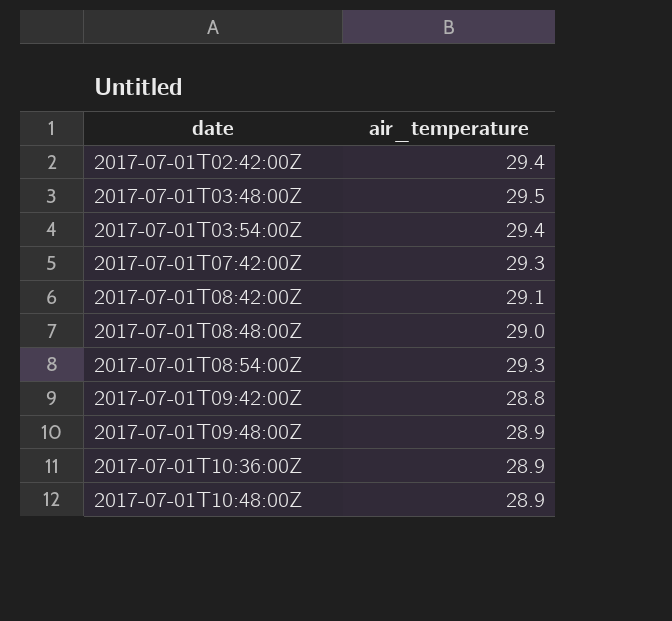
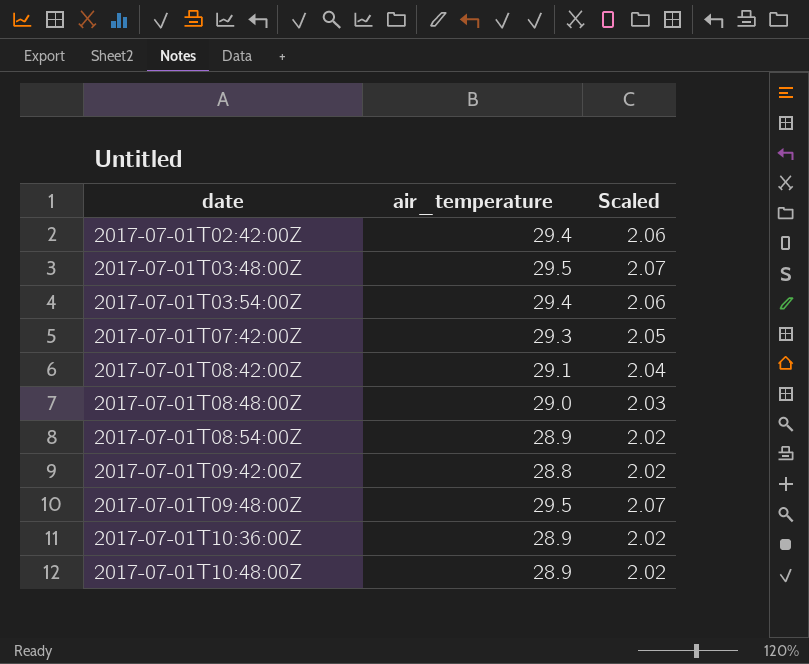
column Scaled | formula: none -> [air_temperature] * 0.07
2017-07-01T08:54:00Z | air_temperature: 29.3 -> 28.9
2017-07-01T09:48:00Z | air_temperature: 28.9 -> 29.5

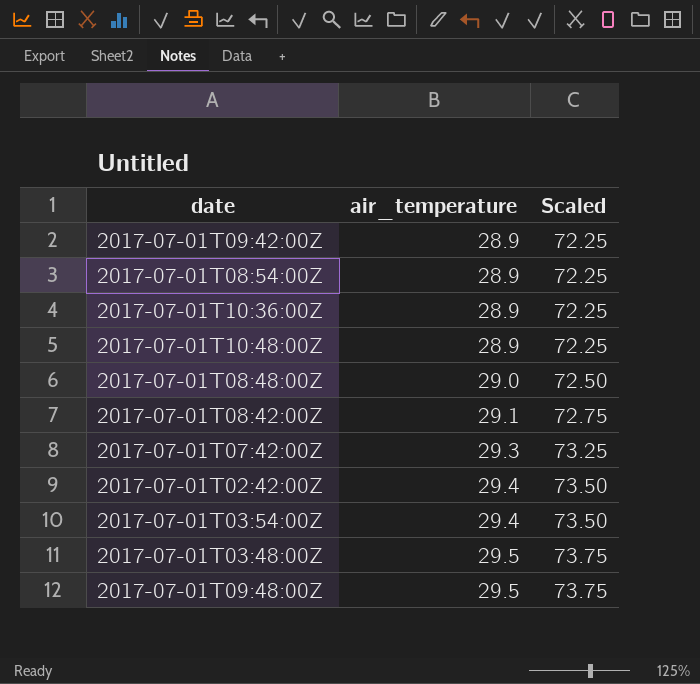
row order: date ascending -> air_temperature ascending
column Scaled | formula: [air_temperature] * 0.07 -> [air_temperature] * 2.5
2017-07-01T09:42:00Z | air_temperature: 28.8 -> 28.9

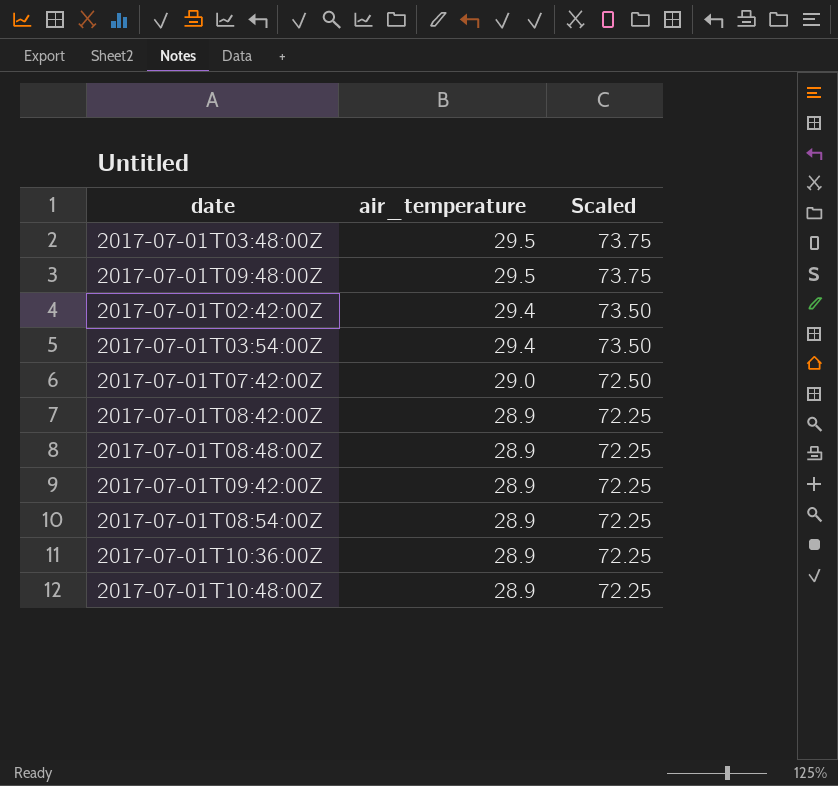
row order: air_temperature ascending -> air_temperature descending
2017-07-01T07:42:00Z | air_temperature: 29.3 -> 29.0
2017-07-01T07:42:00Z | Scaled: 73.25 -> 72.50
2017-07-01T08:42:00Z | air_temperature: 29.1 -> 28.9
2017-07-01T08:42:00Z | Scaled: 72.75 -> 72.25
2017-07-01T08:48:00Z | air_temperature: 29.0 -> 28.9
2017-07-01T08:48:00Z | Scaled: 72.50 -> 72.25

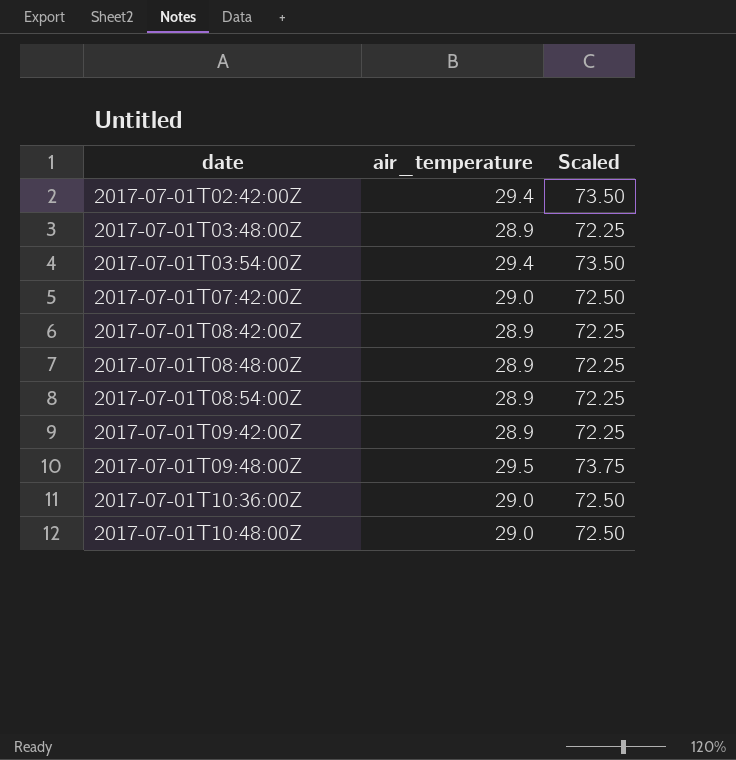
row order: air_temperature descending -> date ascending
2017-07-01T03:48:00Z | air_temperature: 29.5 -> 28.9
2017-07-01T03:48:00Z | Scaled: 73.75 -> 72.25
2017-07-01T10:36:00Z | air_temperature: 28.9 -> 29.0
2017-07-01T10:36:00Z | Scaled: 72.25 -> 72.50
2017-07-01T10:48:00Z | air_temperature: 28.9 -> 29.0
2017-07-01T10:48:00Z | Scaled: 72.25 -> 72.50

